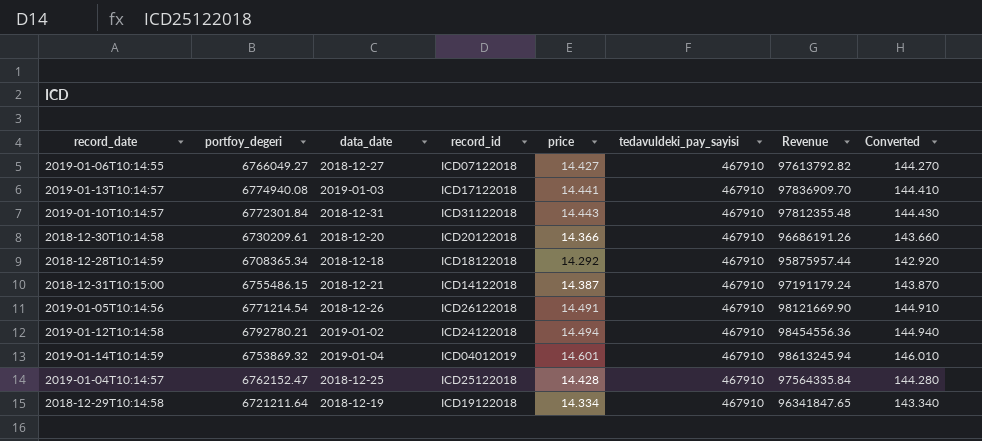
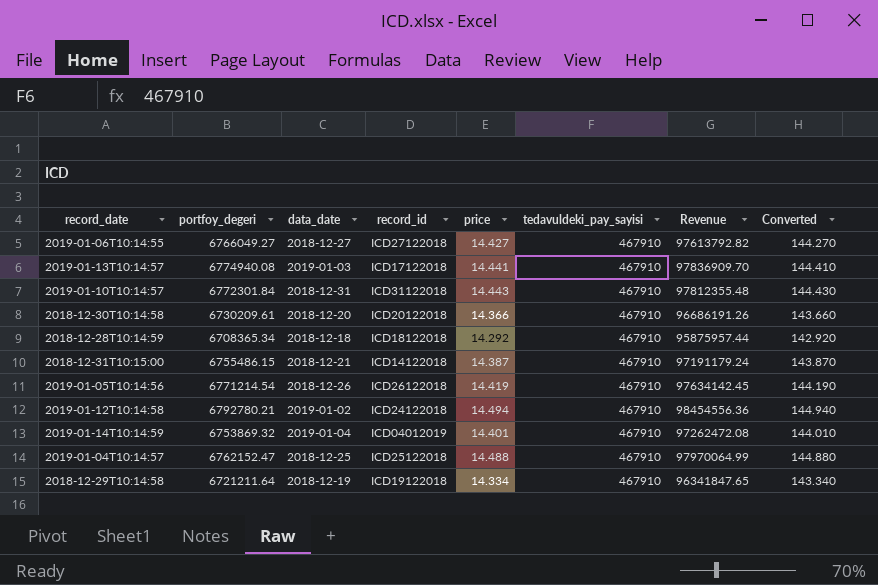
2019-01-06T10:14:55 | record_id: ICD07122018 -> ICD27122018
2019-01-05T10:14:56 | price: 14.491 -> 14.419
2019-01-05T10:14:56 | Revenue: 98121669.90 -> 97634142.45
2019-01-05T10:14:56 | Converted: 144.910 -> 144.190
2019-01-14T10:14:59 | price: 14.601 -> 14.401
2019-01-14T10:14:59 | Revenue: 98613245.94 -> 97262472.08
2019-01-14T10:14:59 | Converted: 146.010 -> 144.010
2019-01-04T10:14:57 | price: 14.428 -> 14.488
2019-01-04T10:14:57 | Revenue: 97564335.84 -> 97970064.99
2019-01-04T10:14:57 | Converted: 144.280 -> 144.880

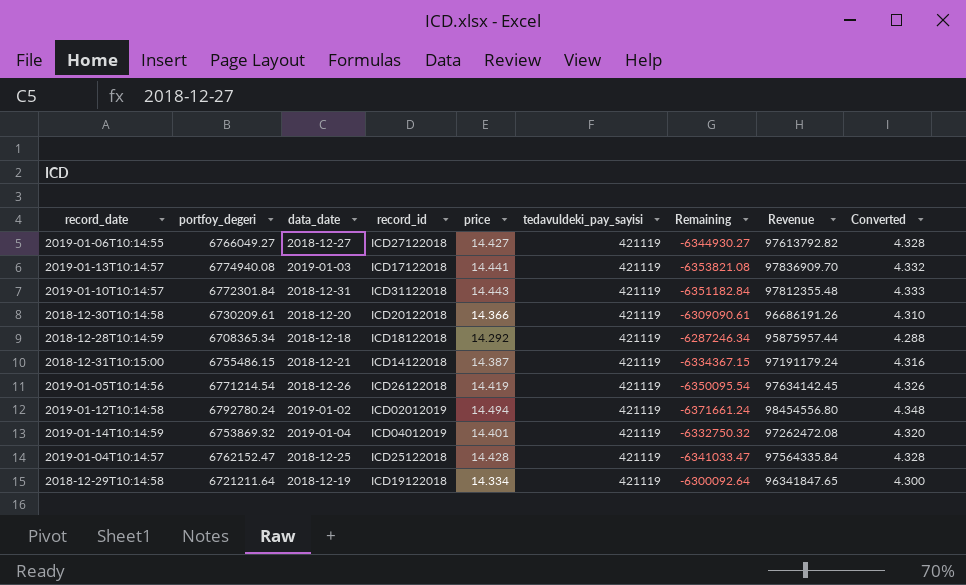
column Remaining | formula: none -> [tedavuldeki_pay_sayisi] - [portfoy_degeri]
column Converted | formula: [price] * 10 -> [price] * 0.3
2019-01-06T10:14:55 | tedavuldeki_pay_sayisi: 467910 -> 421119
2019-01-13T10:14:57 | tedavuldeki_pay_sayisi: 467910 -> 421119
2019-01-10T10:14:57 | tedavuldeki_pay_sayisi: 467910 -> 421119
2018-12-30T10:14:58 | tedavuldeki_pay_sayisi: 467910 -> 421119
2018-12-28T10:14:59 | tedavuldeki_pay_sayisi: 467910 -> 421119
2018-12-31T10:15:00 | tedavuldeki_pay_sayisi: 467910 -> 421119
2019-01-05T10:14:56 | tedavuldeki_pay_sayisi: 467910 -> 421119
2019-01-12T10:14:58 | portfoy_degeri: 6792780.21 -> 6792780.24
2019-01-12T10:14:58 | record_id: ICD24122018 -> ICD02012019
2019-01-12T10:14:58 | tedavuldeki_pay_sayisi: 467910 -> 421119
2019-01-12T10:14:58 | Revenue: 98454556.36 -> 98454556.80
2019-01-14T10:14:59 | tedavuldeki_pay_sayisi: 467910 -> 421119
2019-01-04T10:14:57 | price: 14.488 -> 14.428
2019-01-04T10:14:57 | tedavuldeki_pay_sayisi: 467910 -> 421119
2019-01-04T10:14:57 | Revenue: 97970064.99 -> 97564335.84
2018-12-29T10:14:58 | tedavuldeki_pay_sayisi: 467910 -> 421119

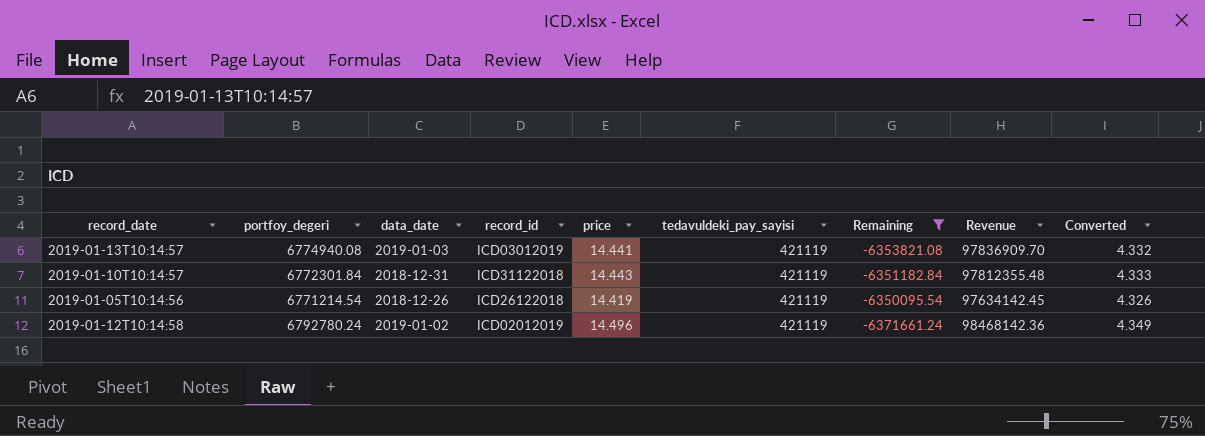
filter: none -> Remaining <= -6350095.54
2019-01-13T10:14:57 | record_id: ICD17122018 -> ICD03012019
2019-01-12T10:14:58 | price: 14.494 -> 14.496
2019-01-12T10:14:58 | Revenue: 98454556.80 -> 98468142.36
2019-01-12T10:14:58 | Converted: 4.348 -> 4.349

